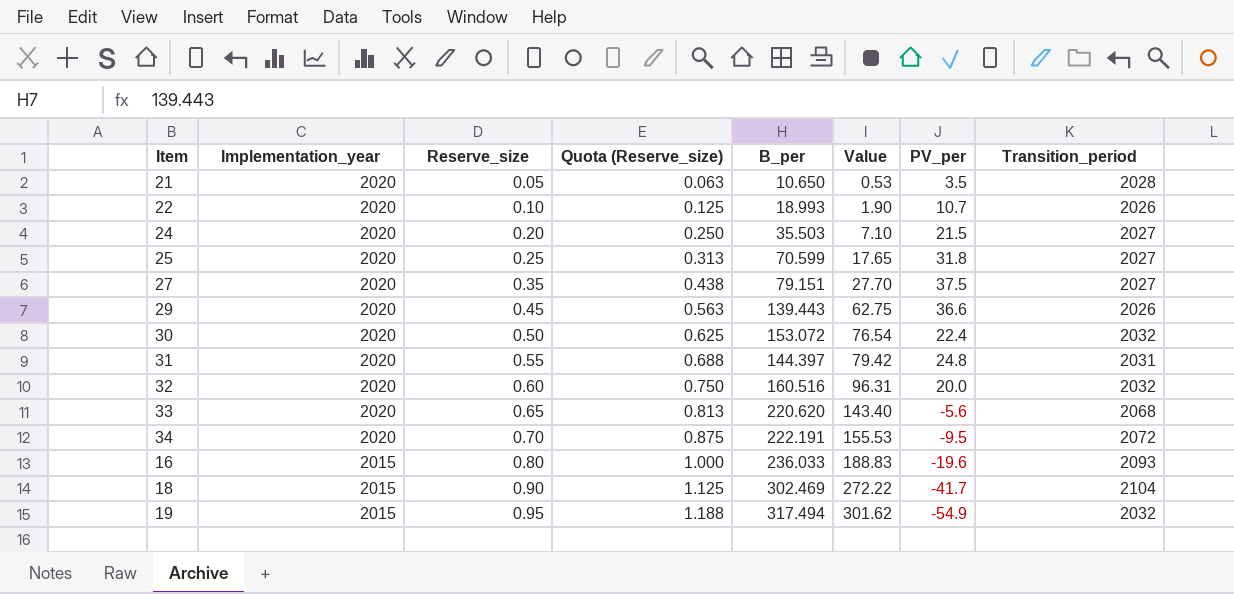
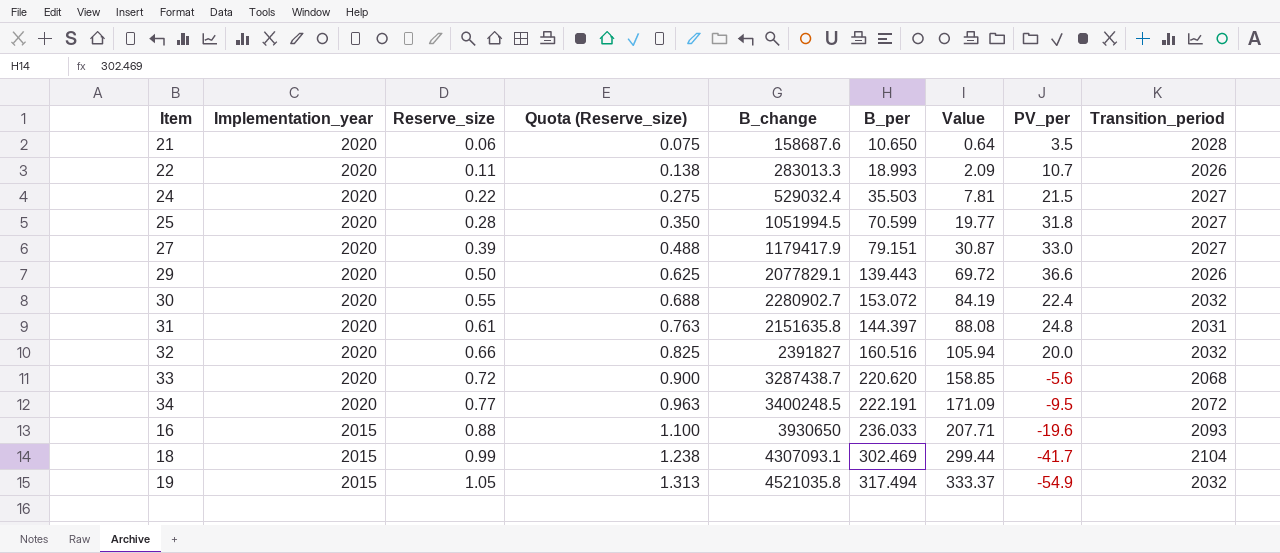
column B_change | position: none -> 5
21 | Reserve_size: 0.05 -> 0.06
21 | Quota (Reserve_size): 0.063 -> 0.075
21 | Value: 0.53 -> 0.64
22 | Reserve_size: 0.10 -> 0.11
22 | Quota (Reserve_size): 0.125 -> 0.138
22 | Value: 1.90 -> 2.09
24 | Reserve_size: 0.20 -> 0.22
24 | Quota (Reserve_size): 0.250 -> 0.275
24 | Value: 7.10 -> 7.81
25 | Reserve_size: 0.25 -> 0.28
25 | Quota (Reserve_size): 0.313 -> 0.350
25 | Value: 17.65 -> 19.77
27 | Reserve_size: 0.35 -> 0.39
27 | Quota (Reserve_size): 0.438 -> 0.488
27 | Value: 27.70 -> 30.87
27 | PV_per: 37.5 -> 33.0
29 | Reserve_size: 0.45 -> 0.50
29 | Quota (Reserve_size): 0.563 -> 0.625
29 | Value: 62.75 -> 69.72
30 | Reserve_size: 0.50 -> 0.55
30 | Quota (Reserve_size): 0.625 -> 0.688
30 | Value: 76.54 -> 84.19
31 | Reserve_size: 0.55 -> 0.61
31 | Quota (Reserve_size): 0.688 -> 0.763
31 | Value: 79.42 -> 88.08
32 | Reserve_size: 0.60 -> 0.66
32 | Quota (Reserve_size): 0.750 -> 0.825
32 | Value: 96.31 -> 105.94
33 | Reserve_size: 0.65 -> 0.72
33 | Quota (Reserve_size): 0.813 -> 0.900
33 | Value: 143.40 -> 158.85
34 | Reserve_size: 0.70 -> 0.77
34 | Quota (Reserve_size): 0.875 -> 0.963
34 | Value: 155.53 -> 171.09
16 | Reserve_size: 0.80 -> 0.88
16 | Quota (Reserve_size): 1.000 -> 1.100
16 | Value: 188.83 -> 207.71
18 | Reserve_size: 0.90 -> 0.99
18 | Quota (Reserve_size): 1.125 -> 1.238
18 | Value: 272.22 -> 299.44
19 | Reserve_size: 0.95 -> 1.05
19 | Quota (Reserve_size): 1.188 -> 1.313
19 | Value: 301.62 -> 333.37

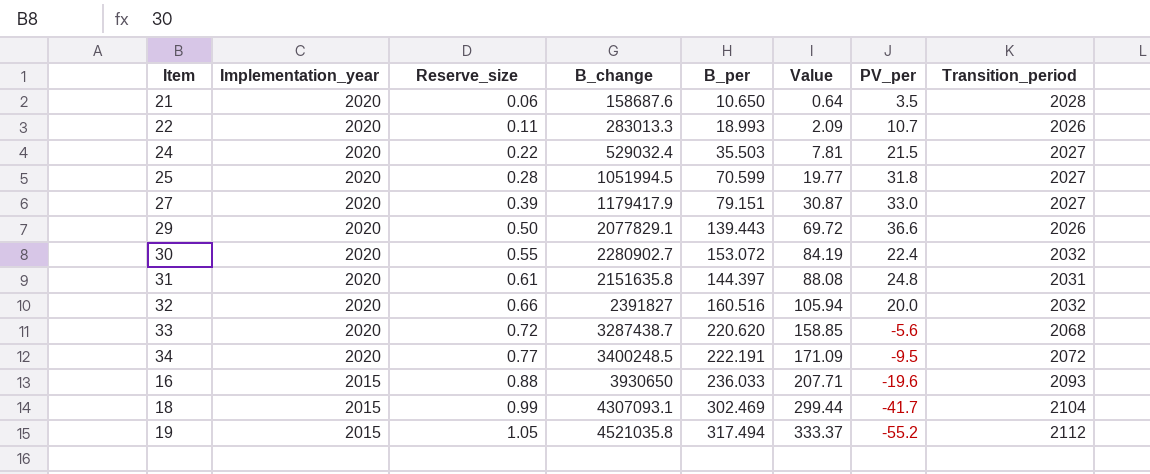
column Quota (Reserve_size) | formula: [Reserve_size] * 1.25 -> none
19 | PV_per: -54.9 -> -55.2
19 | Transition_period: 2032 -> 2112

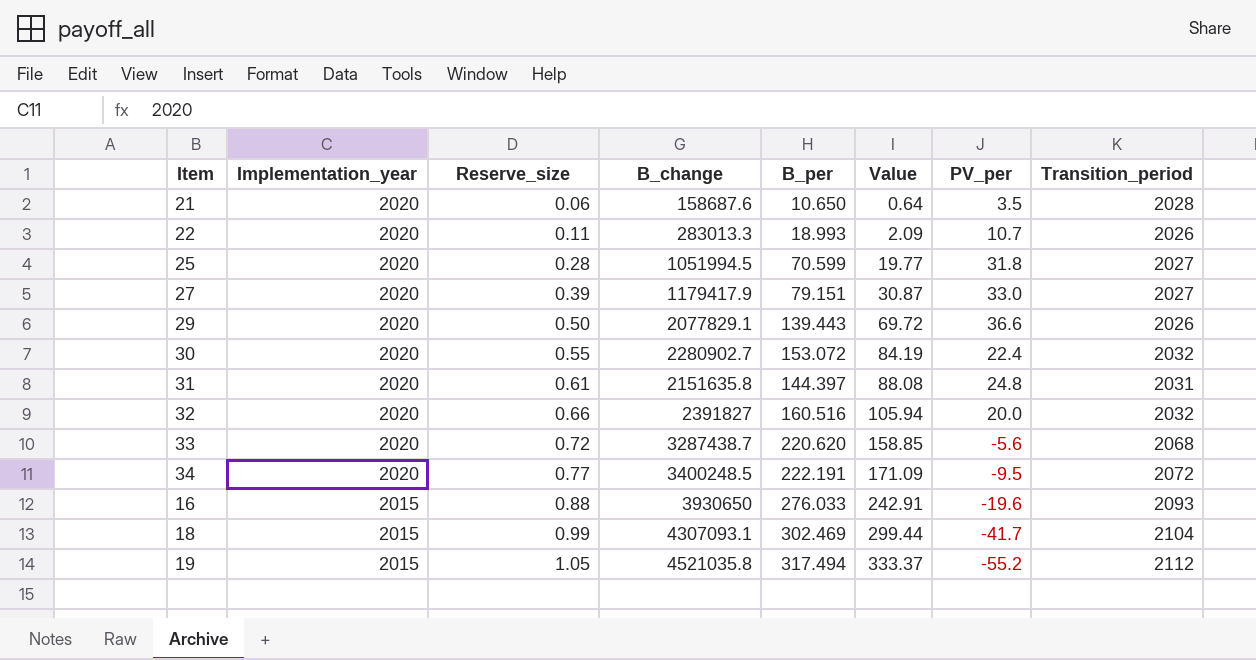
row 24: 2020 | 0.22 | 529032.4 | 35.503 | 7.81 | 21.5 | 2027 -> none
16 | B_per: 236.033 -> 276.033
16 | Value: 207.71 -> 242.91

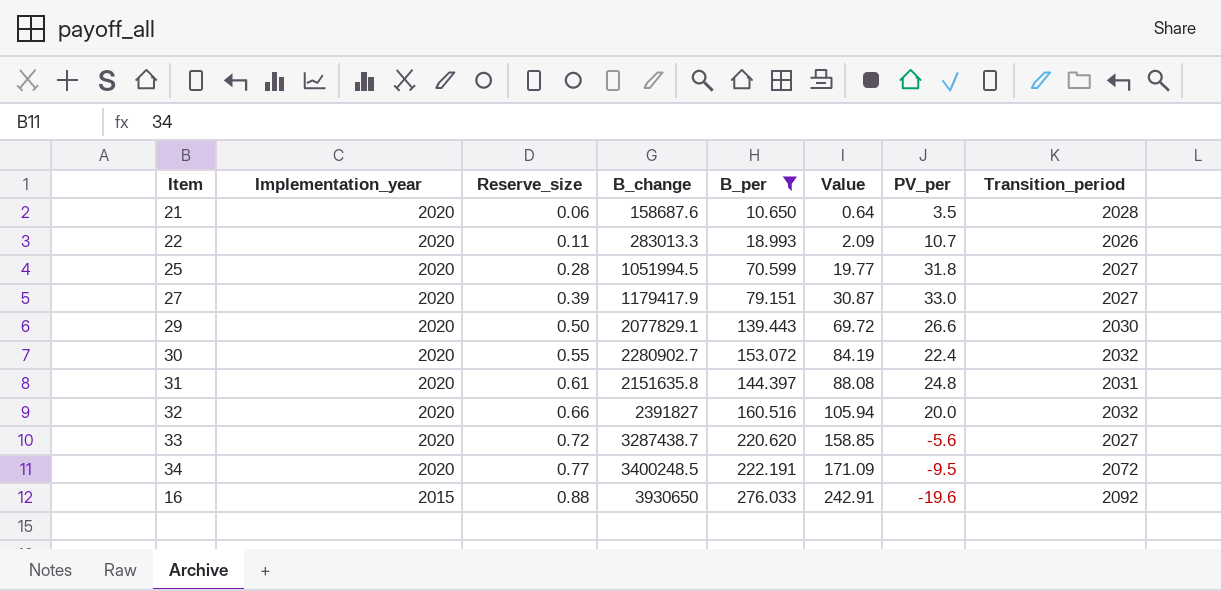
filter: none -> B_per <= 276.033
29 | PV_per: 36.6 -> 26.6
29 | Transition_period: 2026 -> 2030
33 | Transition_period: 2068 -> 2027
16 | Transition_period: 2093 -> 2092

